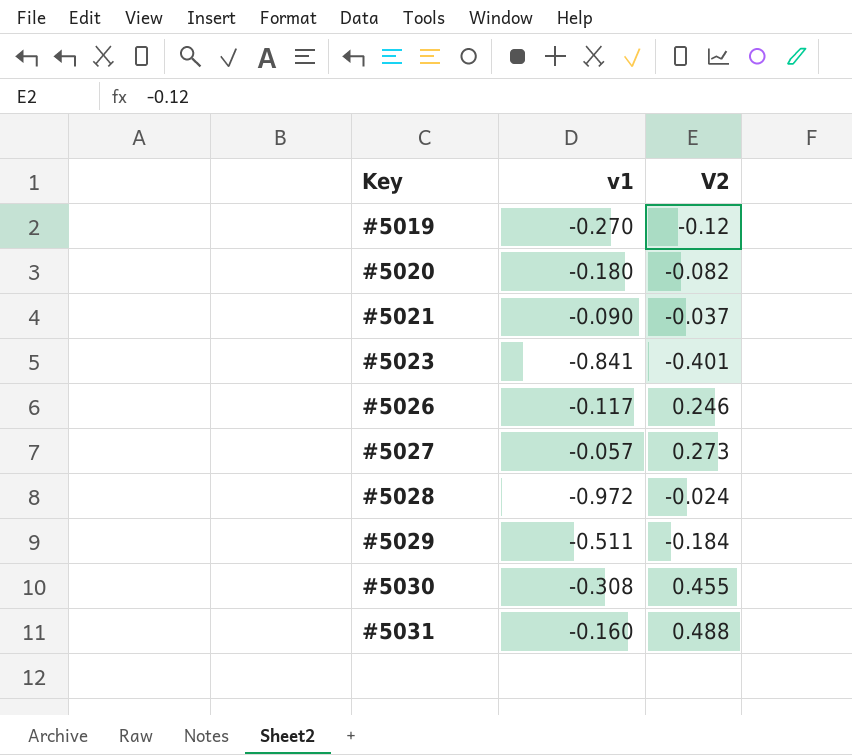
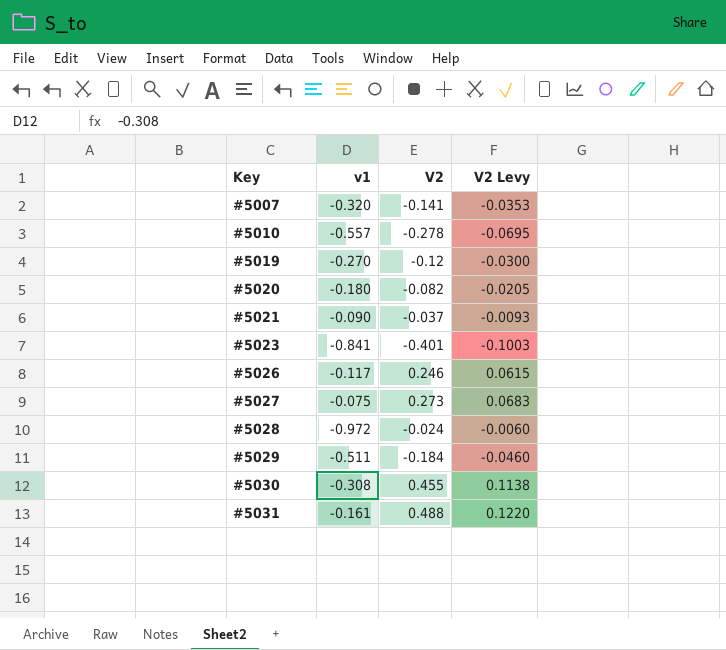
column V2 Levy | formula: none -> [V2] * 0.25
row #5007: none -> -0.320 | -0.141 | -0.0353
row #5010: none -> -0.557 | -0.278 | -0.0695
#5027 | v1: -0.057 -> -0.075
#5031 | v1: -0.160 -> -0.161

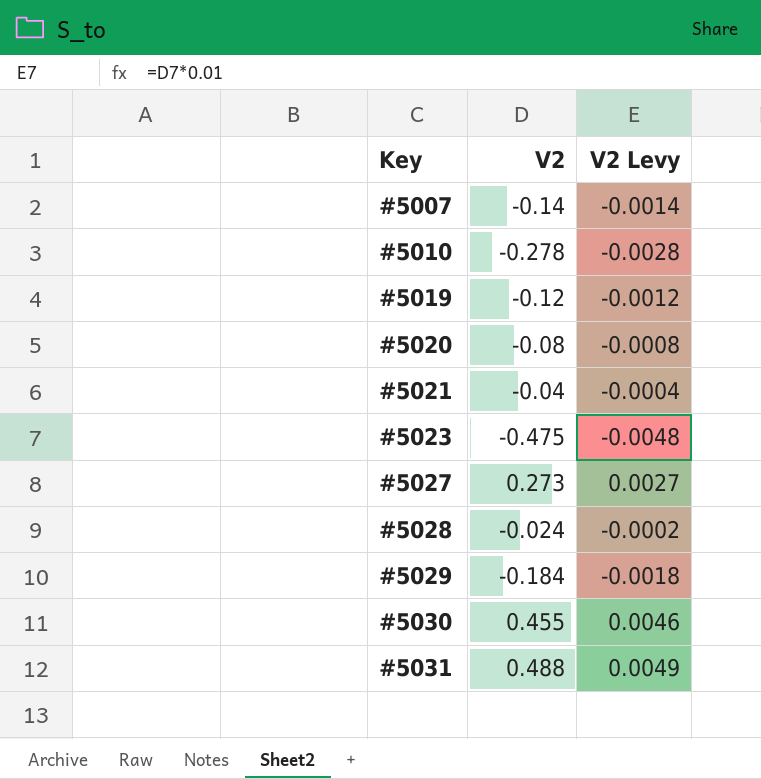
column v1 | position: 2 -> none
column V2 Levy | formula: [V2] * 0.25 -> [V2] * 0.01
row #5026: -0.117 | 0.246 | 0.0615 -> none
#5007 | V2: -0.141 -> -0.14
#5020 | V2: -0.082 -> -0.08
#5021 | V2: -0.037 -> -0.04
#5023 | V2: -0.401 -> -0.475

